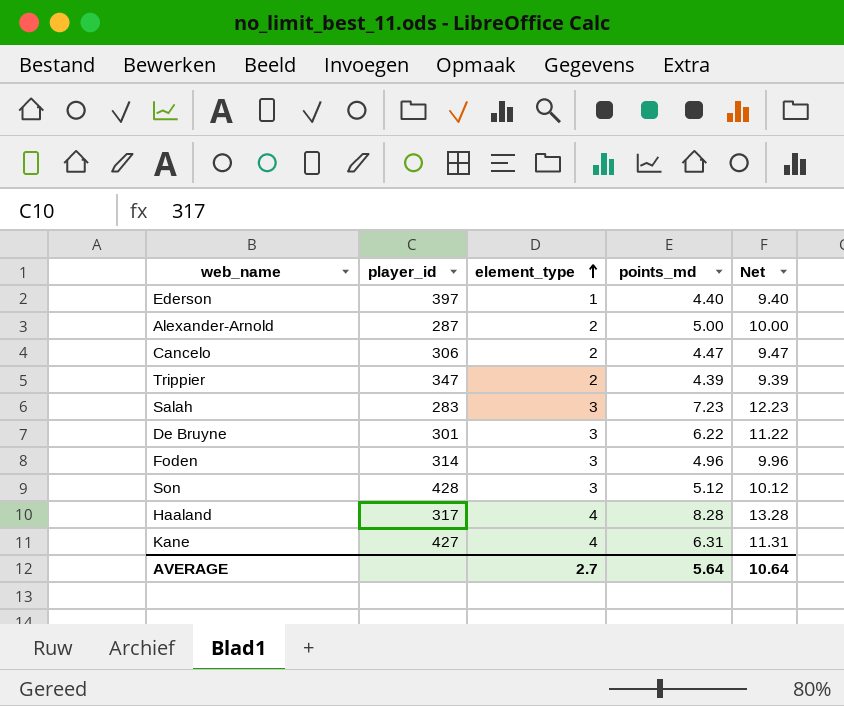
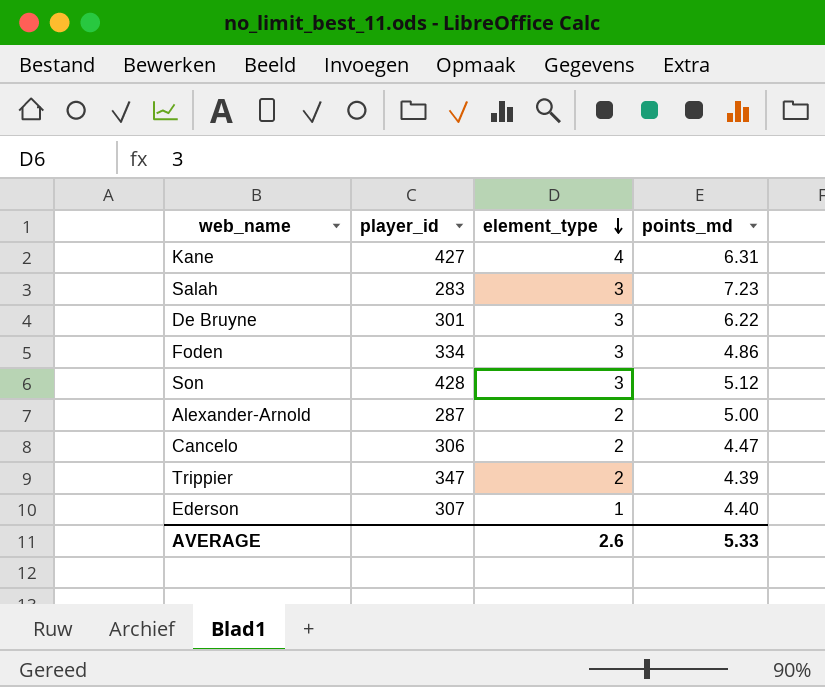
row order: element_type ascending -> element_type descending
column Net | formula: [points_md] + 5 -> none
row Haaland: 317 | 4 | 8.28 | 13.28 -> none
Foden | player_id: 314 -> 334
Foden | points_md: 4.96 -> 4.86
Ederson | player_id: 397 -> 307
AVERAGE | element_type: 2.7 -> 2.6
AVERAGE | points_md: 5.64 -> 5.33

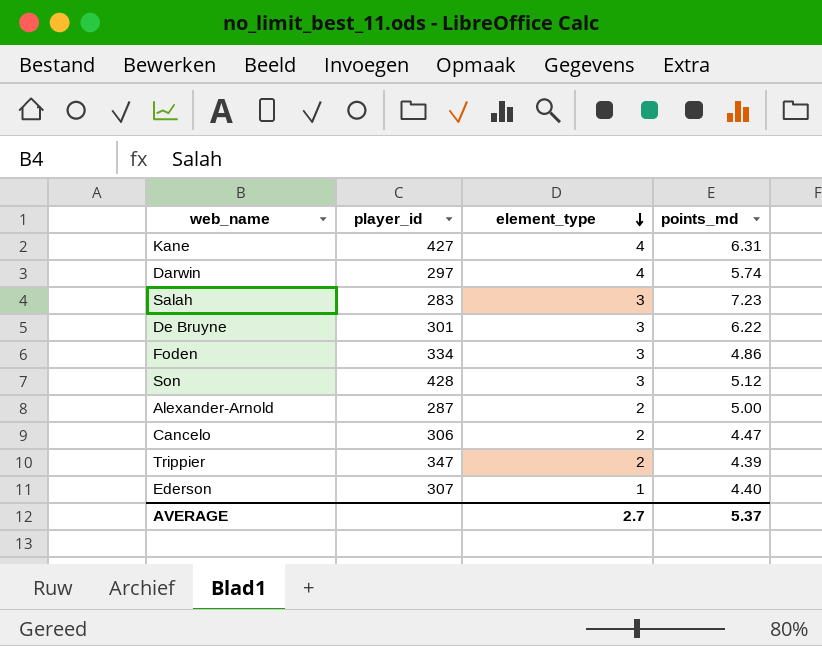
row Darwin: none -> 297 | 4 | 5.74
AVERAGE | element_type: 2.6 -> 2.7
AVERAGE | points_md: 5.33 -> 5.37

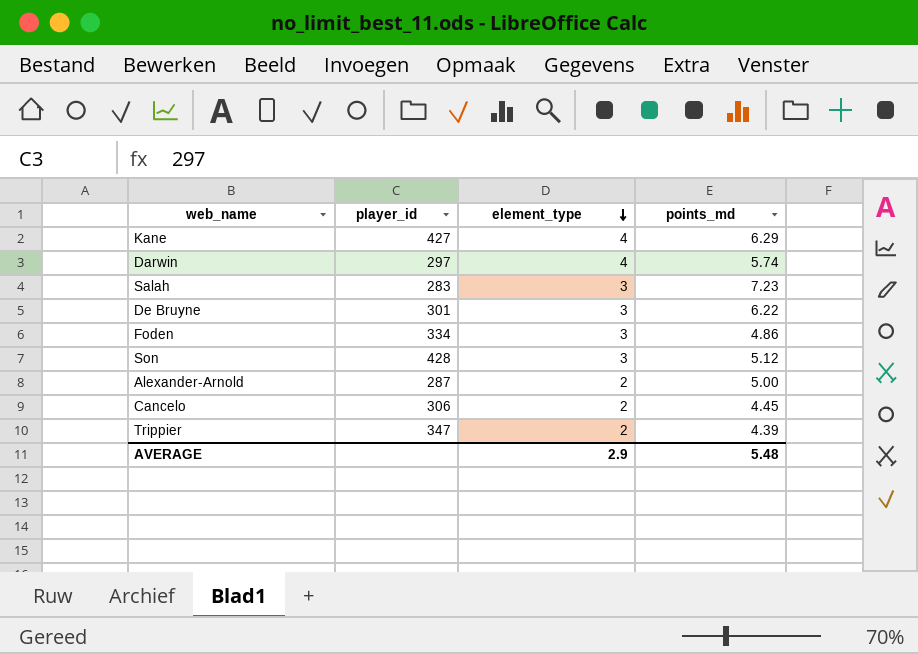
row Ederson: 307 | 1 | 4.40 -> none
Kane | points_md: 6.31 -> 6.29
Cancelo | points_md: 4.47 -> 4.45
AVERAGE | element_type: 2.7 -> 2.9
AVERAGE | points_md: 5.37 -> 5.48

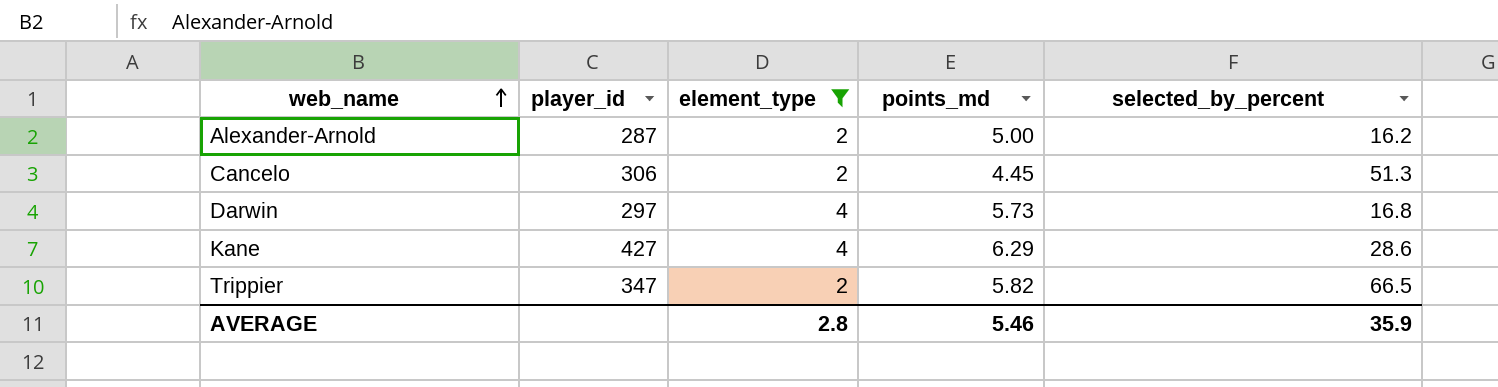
filter: none -> element_type != 3
row order: element_type descending -> web_name ascending
column selected_by_percent | position: none -> 5
Darwin | points_md: 5.74 -> 5.73
Trippier | points_md: 4.39 -> 5.82
AVERAGE | element_type: 2.9 -> 2.8
AVERAGE | points_md: 5.48 -> 5.46

